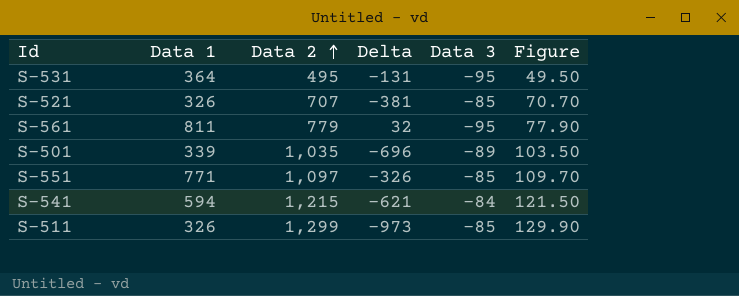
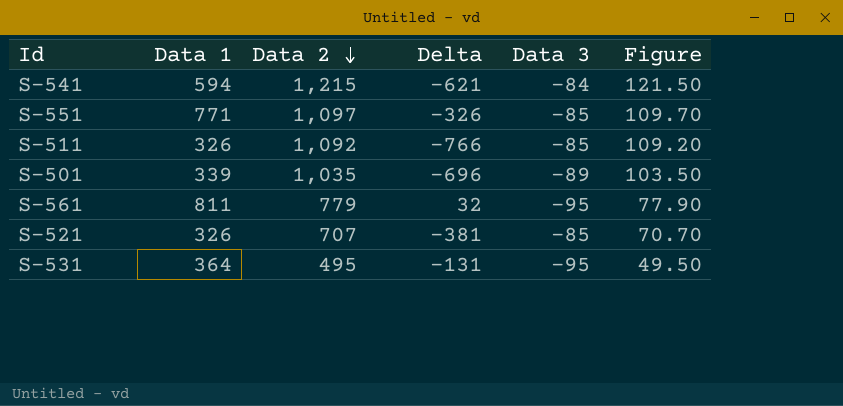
row order: Data 2 ascending -> Data 2 descending
S-511 | Data 2: 1,299 -> 1,092
S-511 | Delta: -973 -> -766
S-511 | Figure: 129.90 -> 109.20

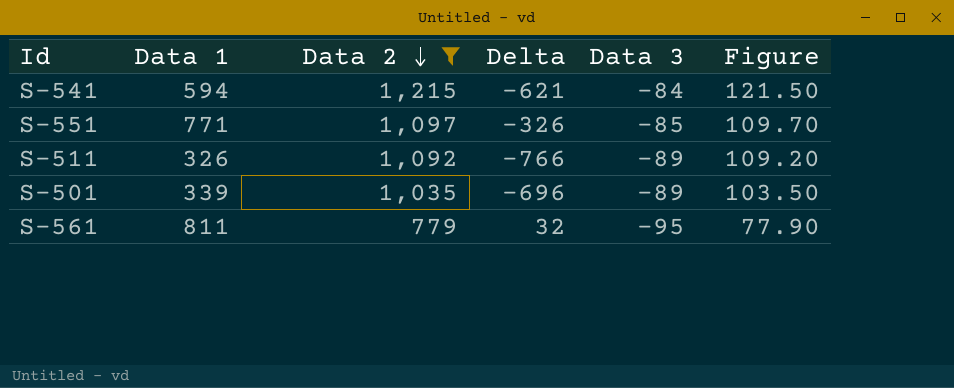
filter: none -> Data 2 >= 779
S-511 | Data 3: -85 -> -89

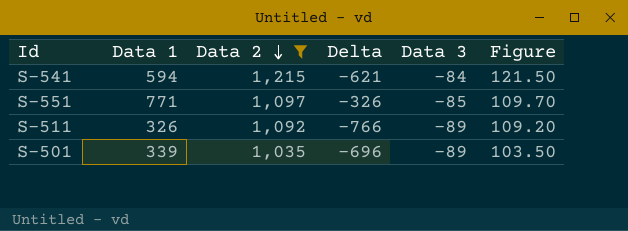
row S-561: 811 | 779 | 32 | -95 | 77.90 -> none

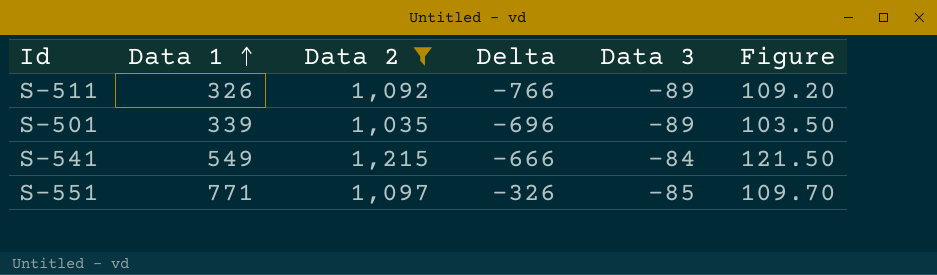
row order: Data 2 descending -> Data 1 ascending
S-541 | Data 1: 594 -> 549
S-541 | Delta: -621 -> -666

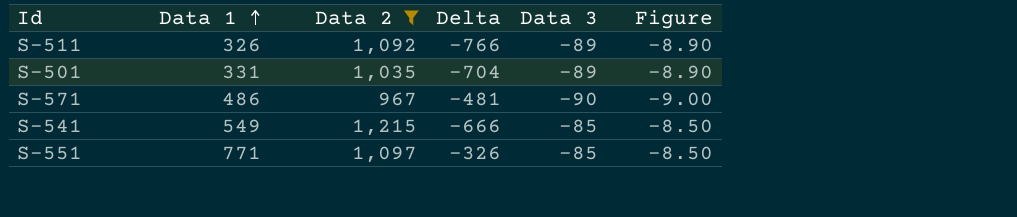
column Figure | formula: [Data 2] * 0.1 -> [Data 3] * 0.1
S-501 | Data 1: 339 -> 331
S-501 | Delta: -696 -> -704
row S-571: none -> 486 | 967 | -481 | -90 | -9.00
S-541 | Data 3: -84 -> -85

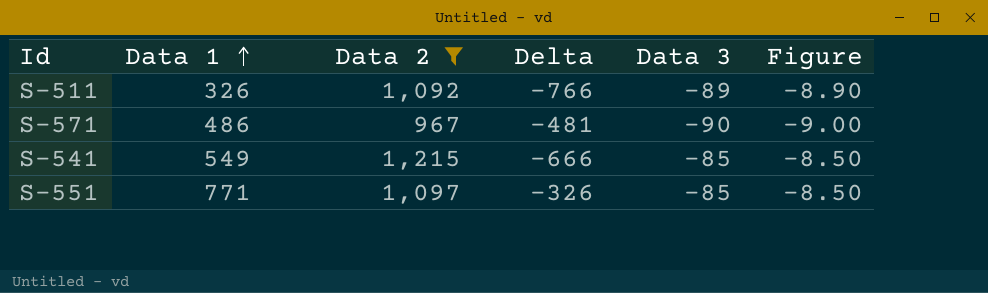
row S-501: 331 | 1,035 | -704 | -89 | -8.90 -> none

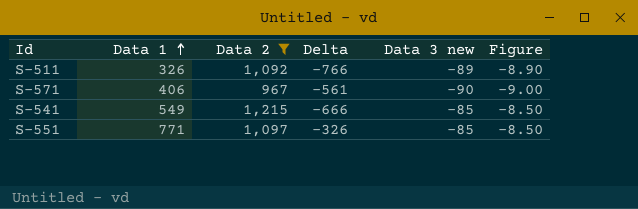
column name: Data 3 -> Data 3 new
S-571 | Data 1: 486 -> 406
S-571 | Delta: -481 -> -561

